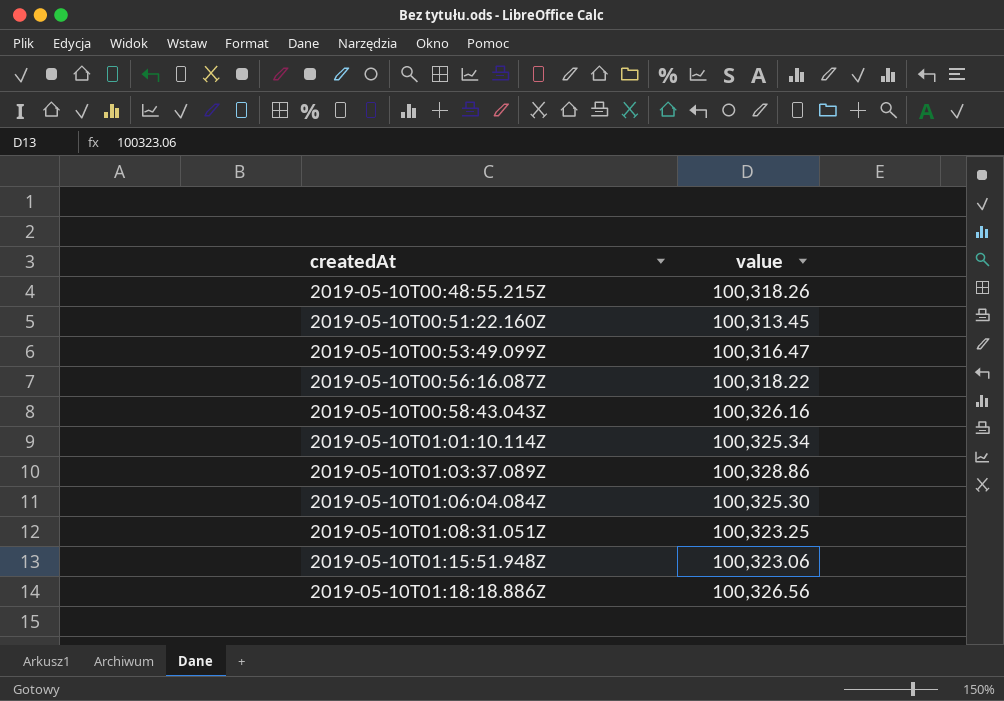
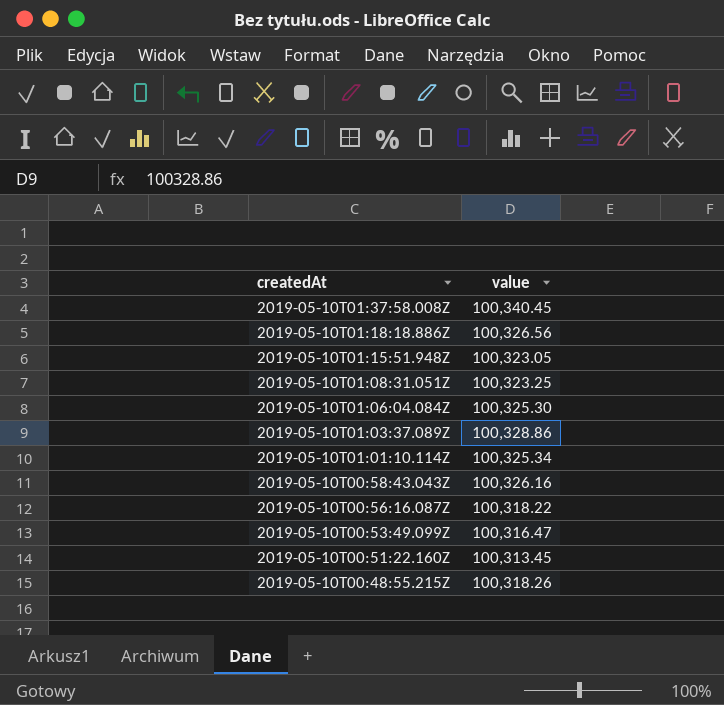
row order: createdAt ascending -> createdAt descending
row 2019-05-10T01:37:58.008Z: none -> 100,340.45
2019-05-10T01:15:51.948Z | value: 100,323.06 -> 100,323.05

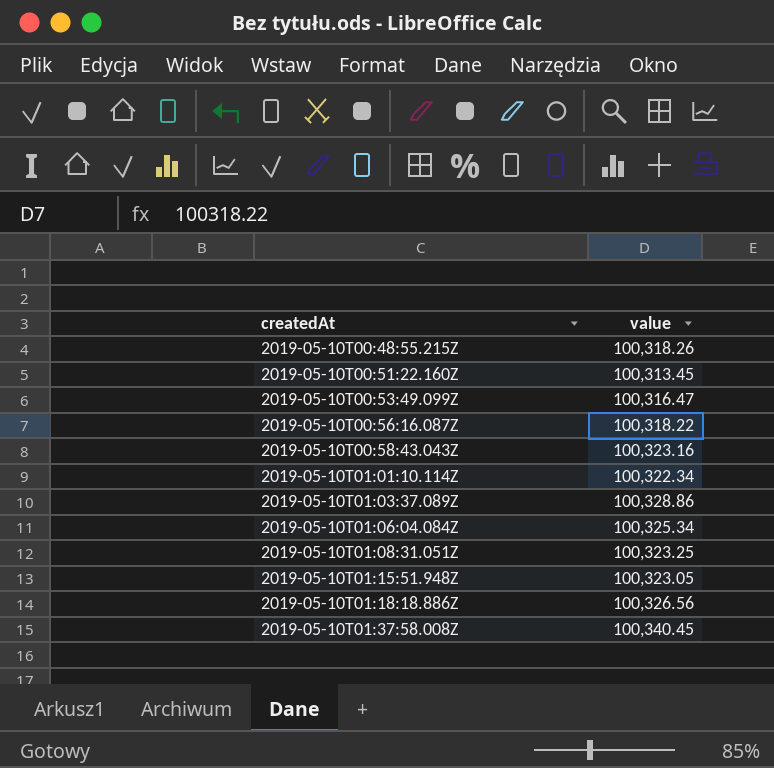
row order: createdAt descending -> createdAt ascending
2019-05-10T00:58:43.043Z | value: 100,326.16 -> 100,323.16
2019-05-10T01:01:10.114Z | value: 100,325.34 -> 100,322.34
2019-05-10T01:06:04.084Z | value: 100,325.30 -> 100,325.34

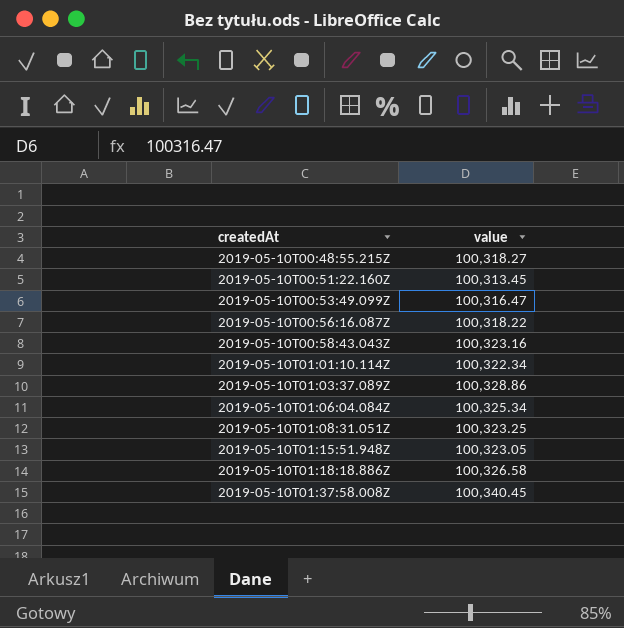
2019-05-10T00:48:55.215Z | value: 100,318.26 -> 100,318.27
2019-05-10T01:18:18.886Z | value: 100,326.56 -> 100,326.58

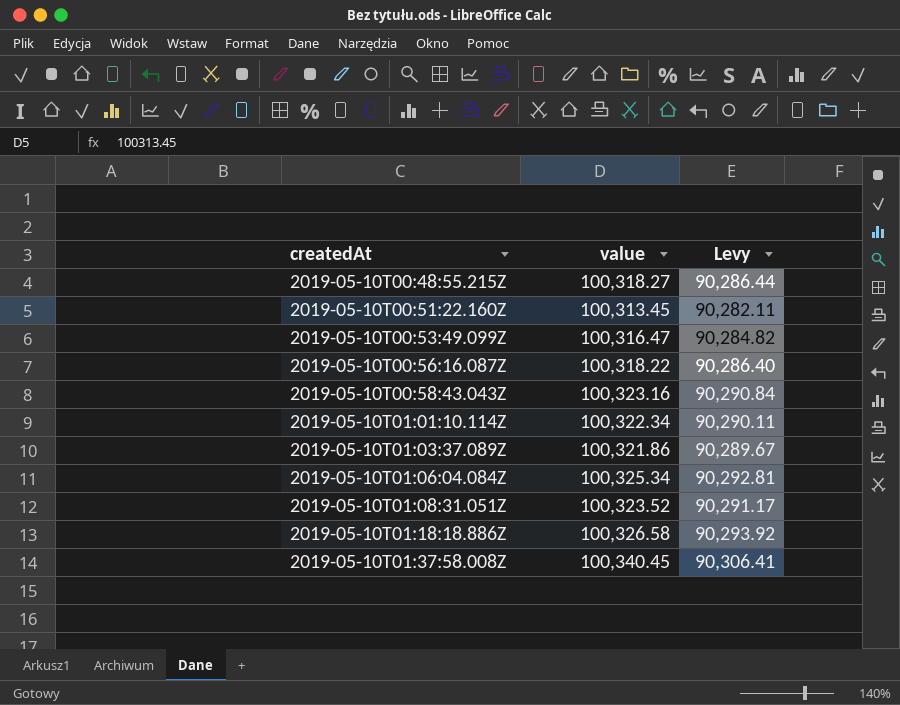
column Levy | formula: none -> [value] * 0.9
row 2019-05-10T01:15:51.948Z: 100,323.05 -> none
2019-05-10T01:03:37.089Z | value: 100,328.86 -> 100,321.86
2019-05-10T01:08:31.051Z | value: 100,323.25 -> 100,323.52

